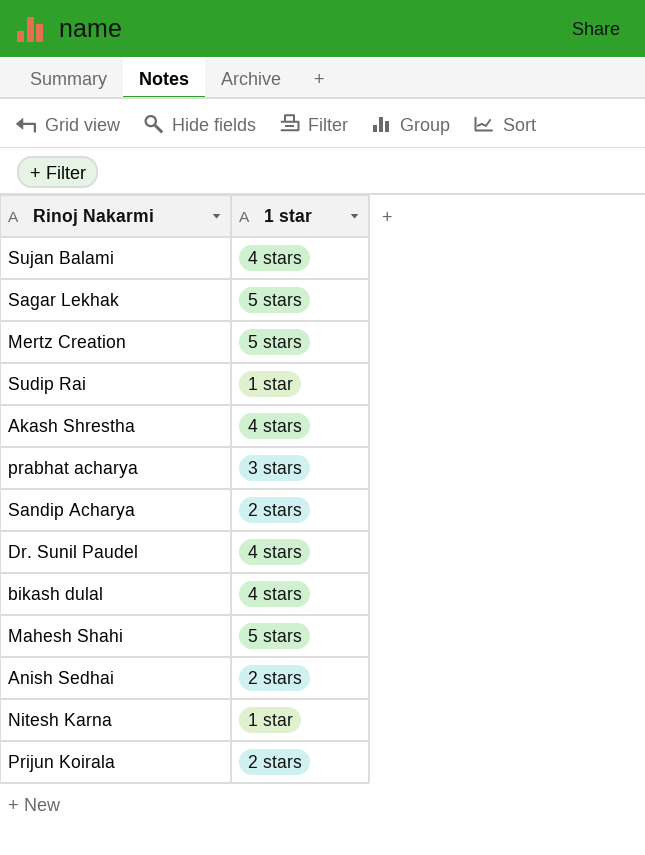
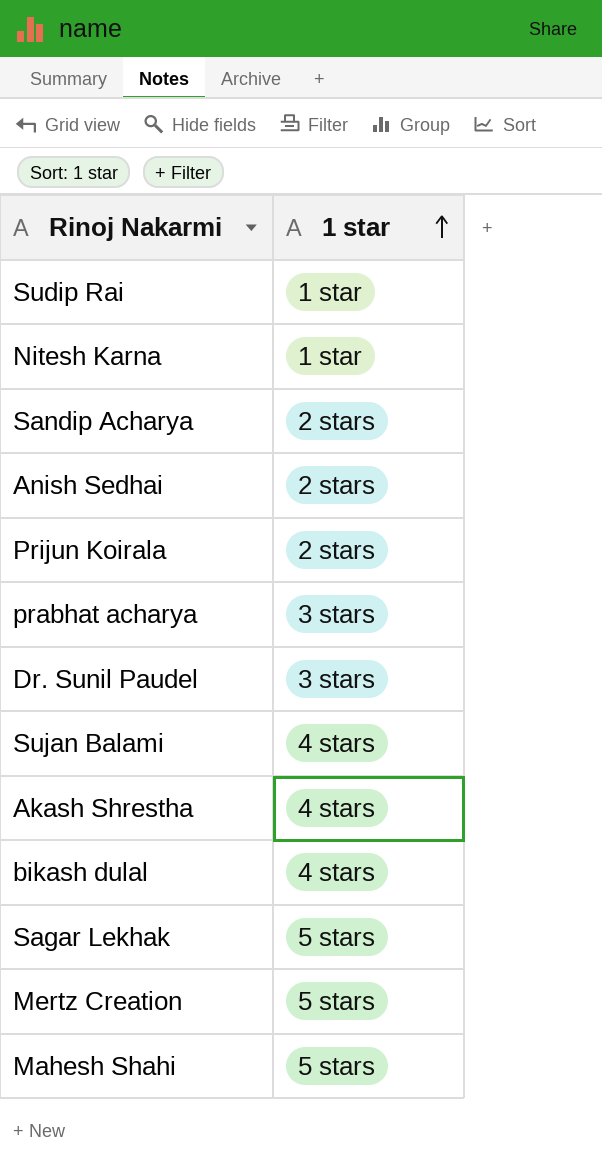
row order: none -> 1 star ascending
Dr. Sunil Paudel | 1 star: 4 stars -> 3 stars

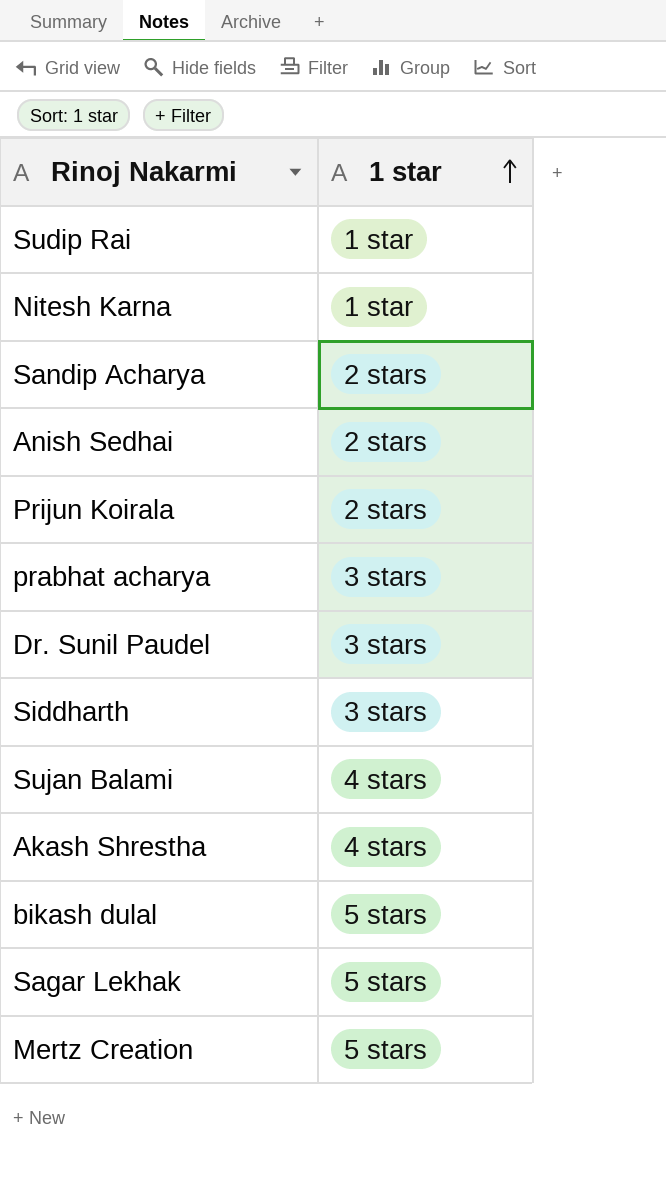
row Mahesh Shahi: 5 stars -> none
row Siddharth: none -> 3 stars
bikash dulal | 1 star: 4 stars -> 5 stars

